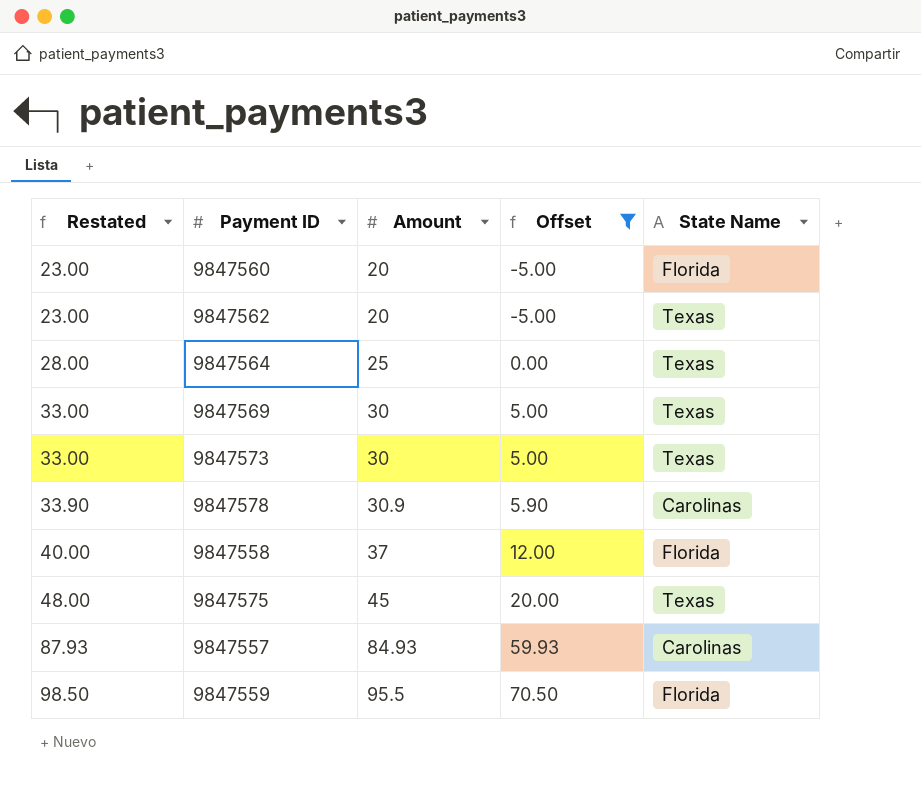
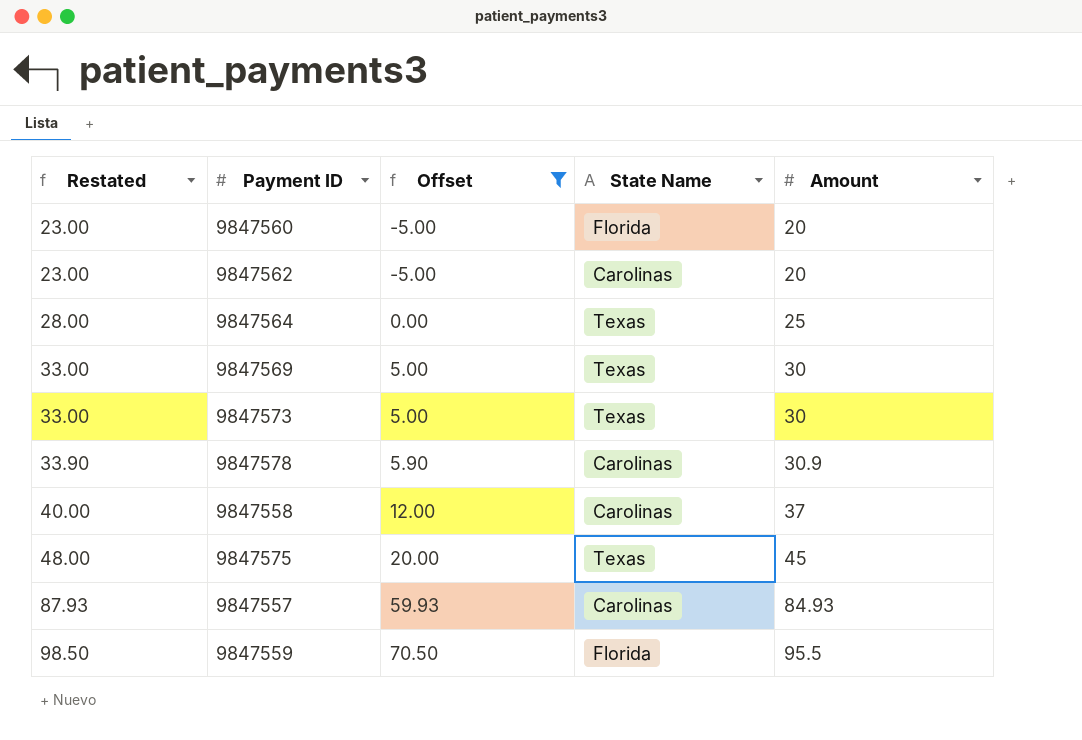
column Amount | position: 3 -> 5
9847562 | State Name: Texas -> Carolinas
9847558 | State Name: Florida -> Carolinas

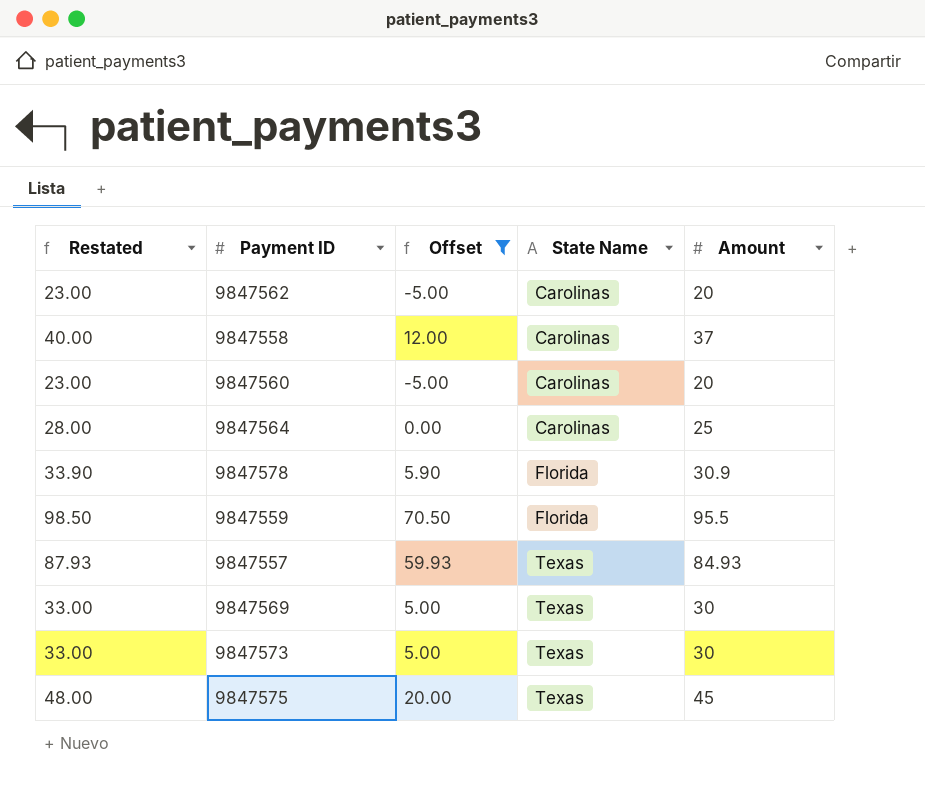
row order: Restated ascending -> State Name ascending
9847560 | State Name: Florida -> Carolinas
9847564 | State Name: Texas -> Carolinas
9847578 | State Name: Carolinas -> Florida
9847557 | State Name: Carolinas -> Texas

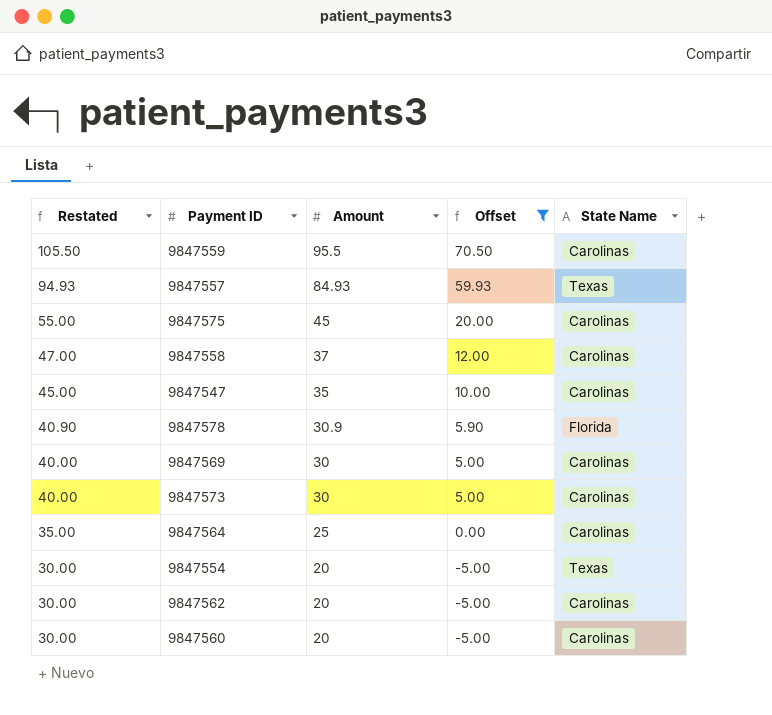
row order: State Name ascending -> Restated descending
column Restated | formula: [Amount] + 3 -> [Amount] + 10
column Amount | position: 5 -> 3
9847559 | State Name: Florida -> Carolinas
9847575 | State Name: Texas -> Carolinas
row 9847547: none -> 45.00 | 35 | 10.00 | Carolinas
9847569 | State Name: Texas -> Carolinas
9847573 | State Name: Texas -> Carolinas
row 9847554: none -> 30.00 | 20 | -5.00 | Texas

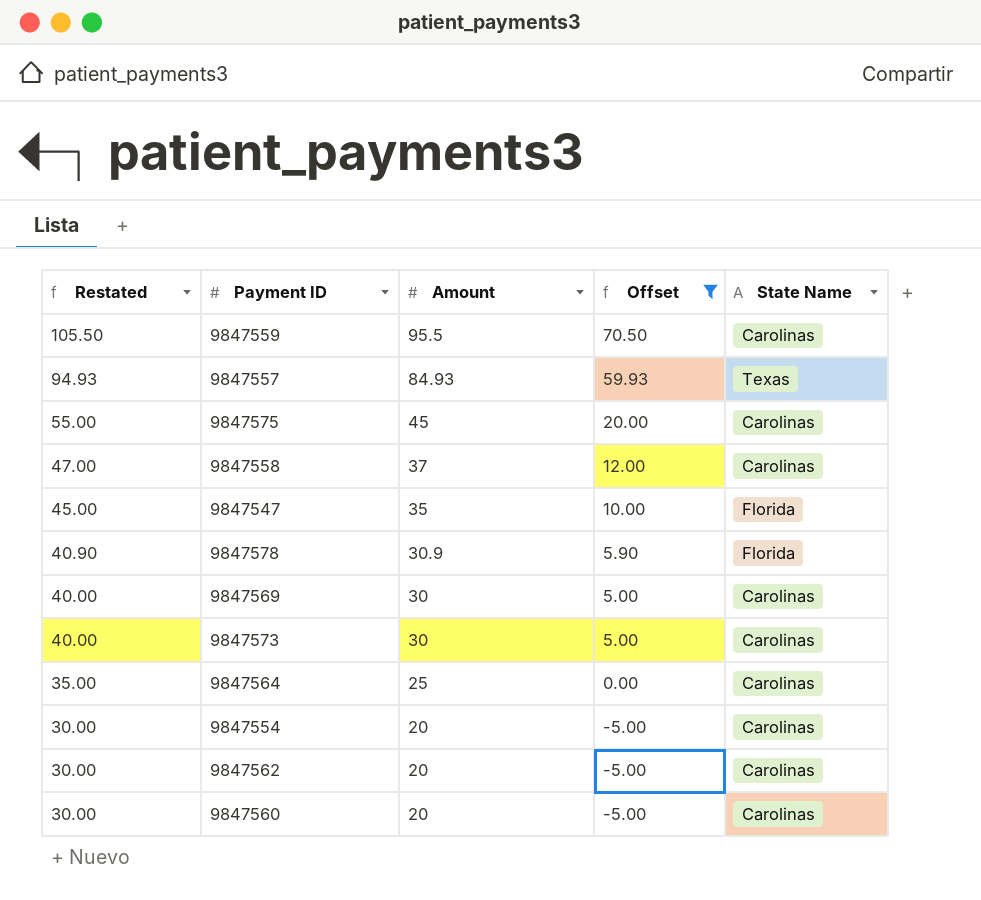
9847547 | State Name: Carolinas -> Florida
9847554 | State Name: Texas -> Carolinas

